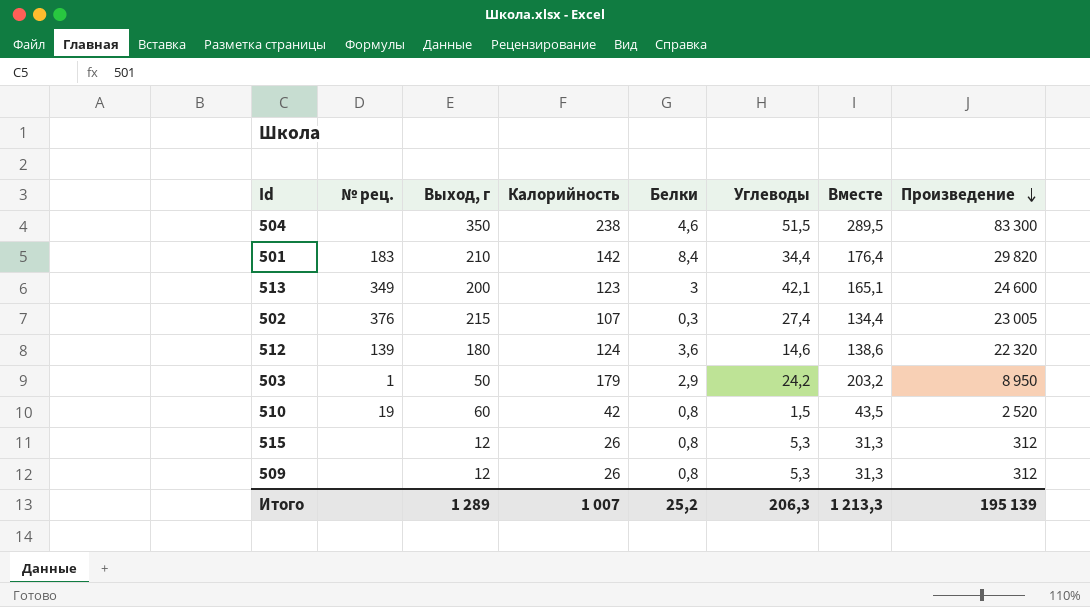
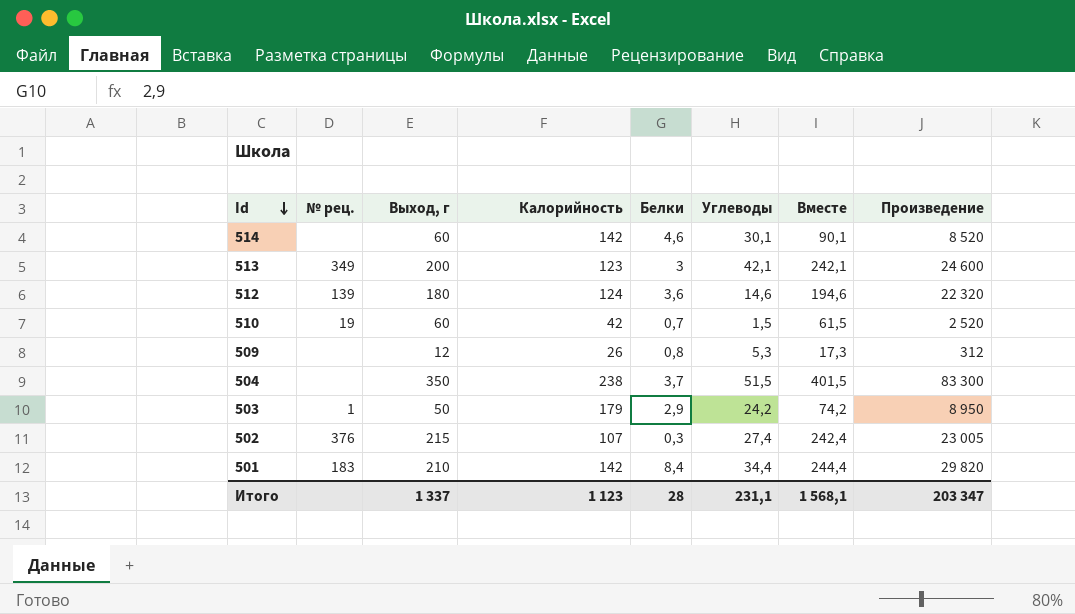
row order: Произведение descending -> Id descending
column Вместе | formula: [Калорийность] + [Углеводы] -> [Выход, г] + [Углеводы]
row 515: none | 12 | 26 | 0,8 | 5,3 | 31,3 | 312 -> none
row 514: none -> none | 60 | 142 | 4,6 | 30,1 | 90,1 | 8 520
510 | Белки: 0,8 -> 0,7
504 | Белки: 4,6 -> 3,7
Итого | Выход, г: 1 289 -> 1 337
Итого | Калорийность: 1 007 -> 1 123
Итого | Белки: 25,2 -> 28
Итого | Углеводы: 206,3 -> 231,1
Итого | Вместе: 1 213,3 -> 1 568,1
Итого | Произведение: 195 139 -> 203 347

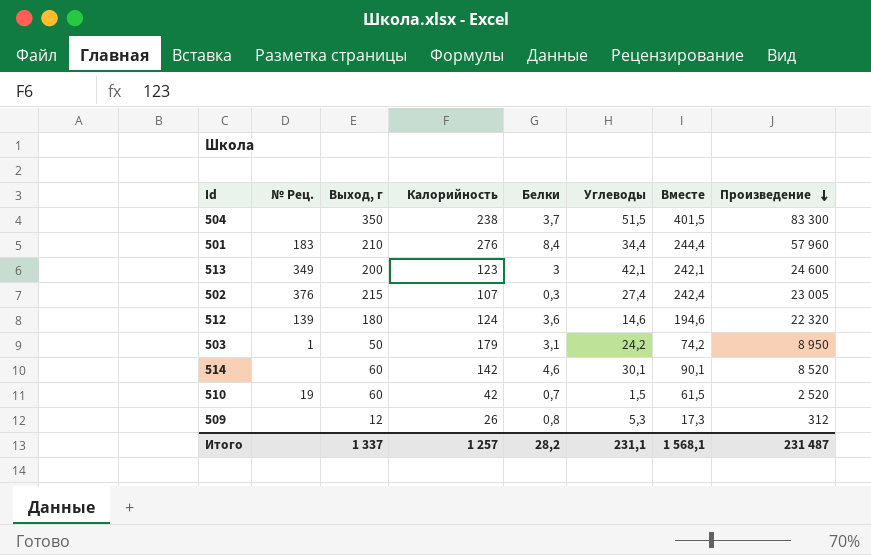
row order: Id descending -> Произведение descending
column name: № рец. -> № Рец.
501 | Калорийность: 142 -> 276
501 | Произведение: 29 820 -> 57 960
503 | Белки: 2,9 -> 3,1
Итого | Калорийность: 1 123 -> 1 257
Итого | Белки: 28 -> 28,2
Итого | Произведение: 203 347 -> 231 487

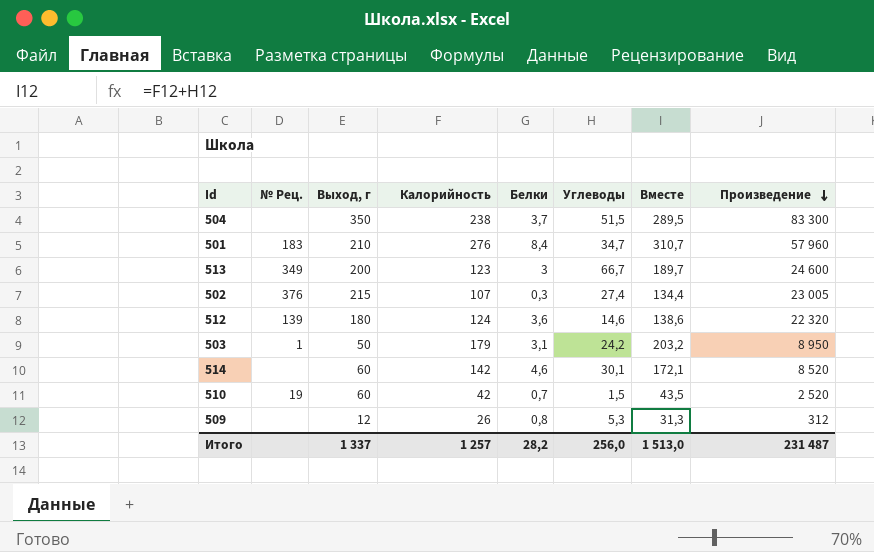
column Вместе | formula: [Выход, г] + [Углеводы] -> [Калорийность] + [Углеводы]
501 | Углеводы: 34,4 -> 34,7
513 | Углеводы: 42,1 -> 66,7
Итого | Углеводы: 231,1 -> 256,0
Итого | Вместе: 1 568,1 -> 1 513,0

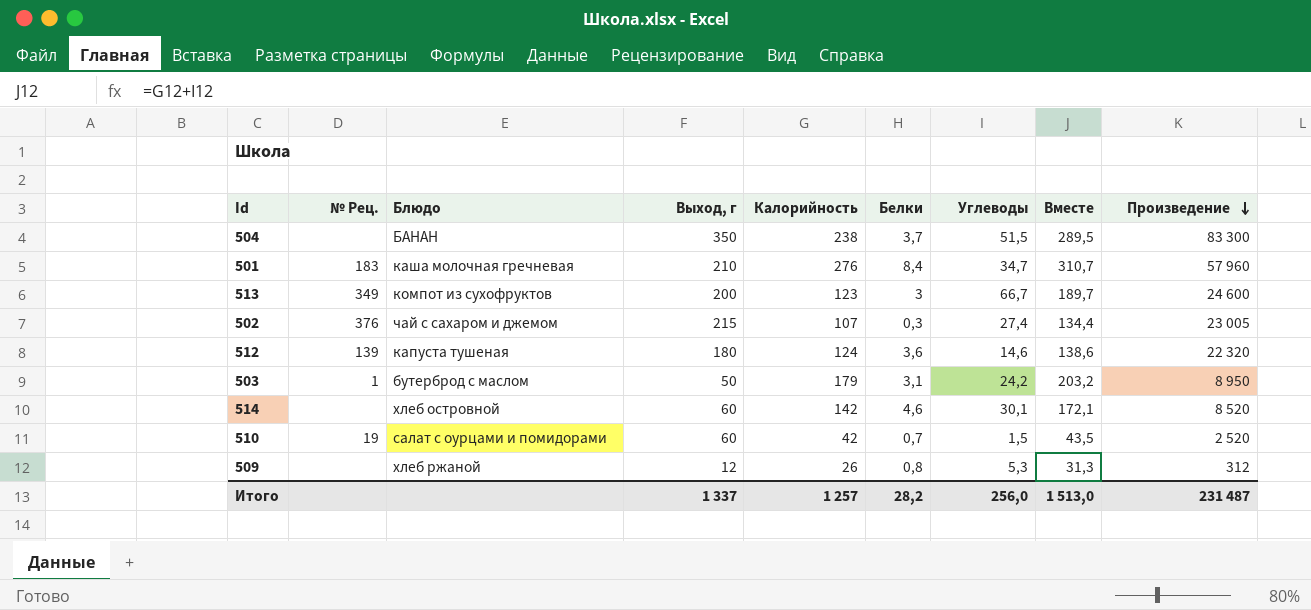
column Блюдо | position: none -> 3

